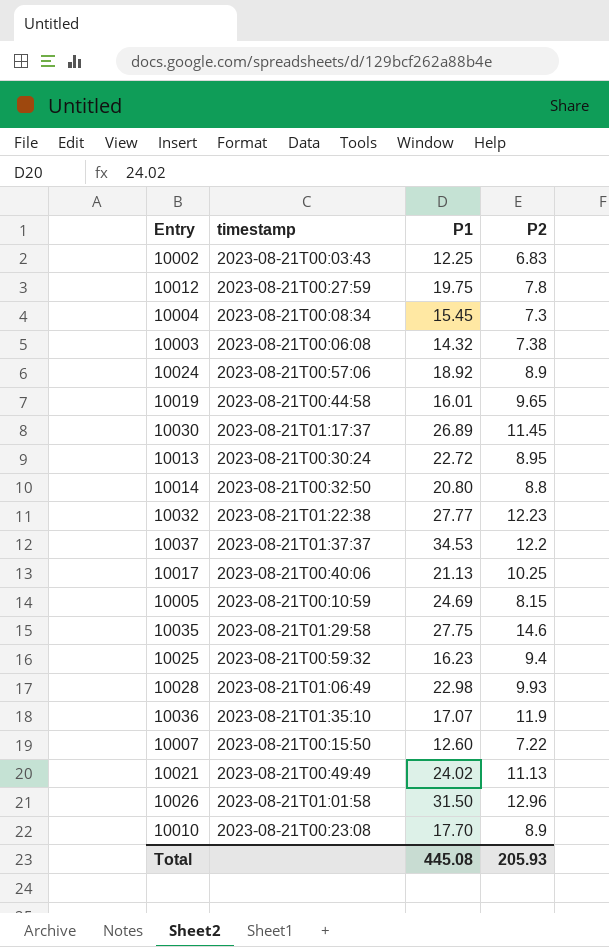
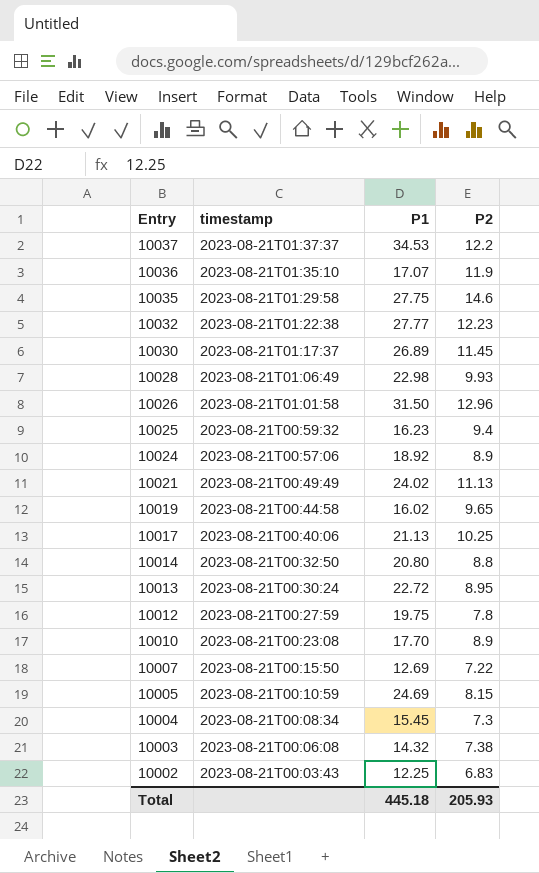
row order: none -> Entry descending
10019 | P1: 16.01 -> 16.02
10007 | P1: 12.60 -> 12.69
Total | P1: 445.08 -> 445.18

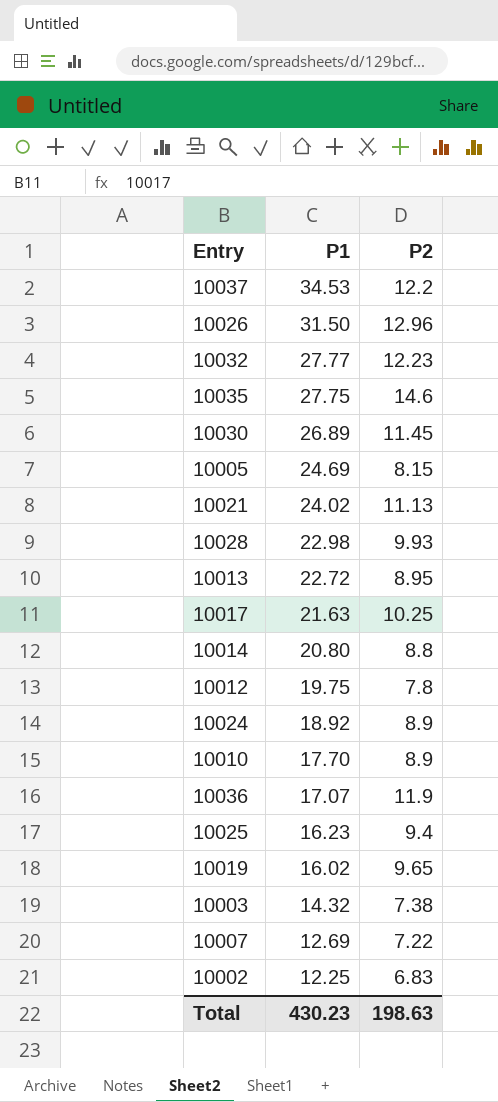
row order: Entry descending -> P1 descending
column timestamp | position: 2 -> none
row 10004: 2023-08-21T00:08:34 | 15.45 | 7.3 -> none
10017 | P1: 21.13 -> 21.63
Total | P1: 445.18 -> 430.23
Total | P2: 205.93 -> 198.63

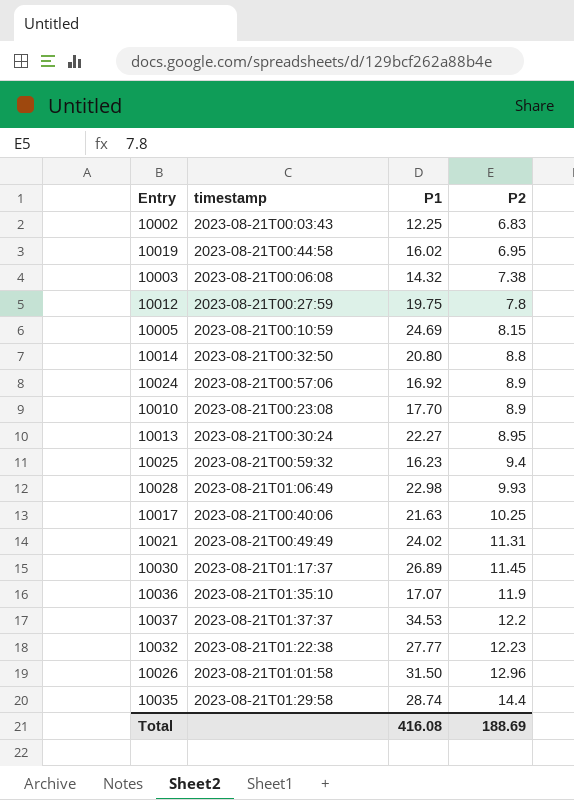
row order: P1 descending -> P2 ascending
column timestamp | position: none -> 2
row 10007: 12.69 | 7.22 -> none
10019 | P2: 9.65 -> 6.95
10024 | P1: 18.92 -> 16.92
10013 | P1: 22.72 -> 22.27
10021 | P2: 11.13 -> 11.31
10035 | P1: 27.75 -> 28.74
10035 | P2: 14.6 -> 14.4
Total | P1: 430.23 -> 416.08
Total | P2: 198.63 -> 188.69

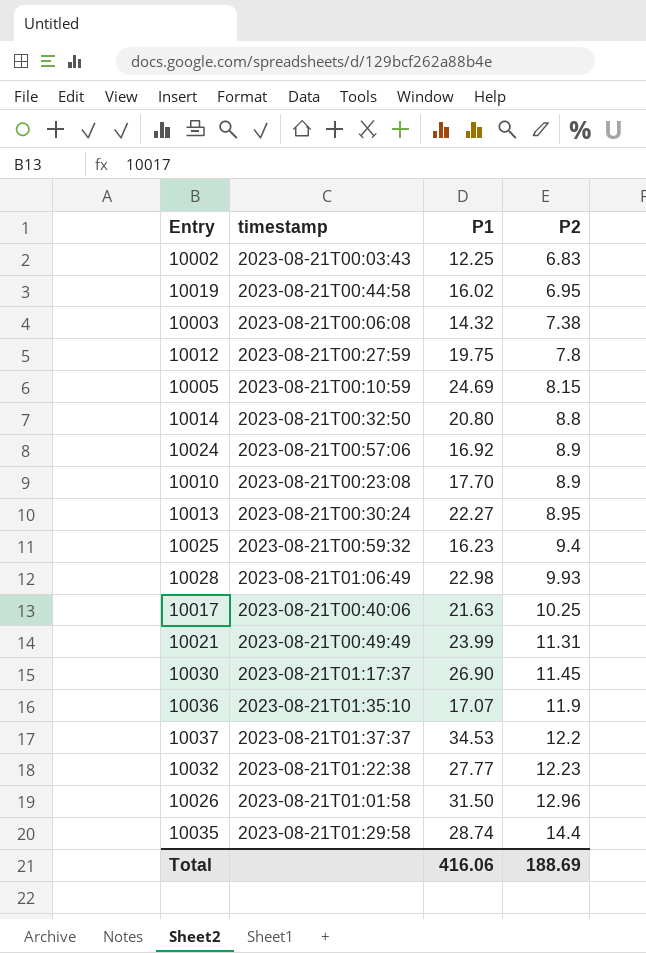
10021 | P1: 24.02 -> 23.99
10030 | P1: 26.89 -> 26.90
Total | P1: 416.08 -> 416.06

